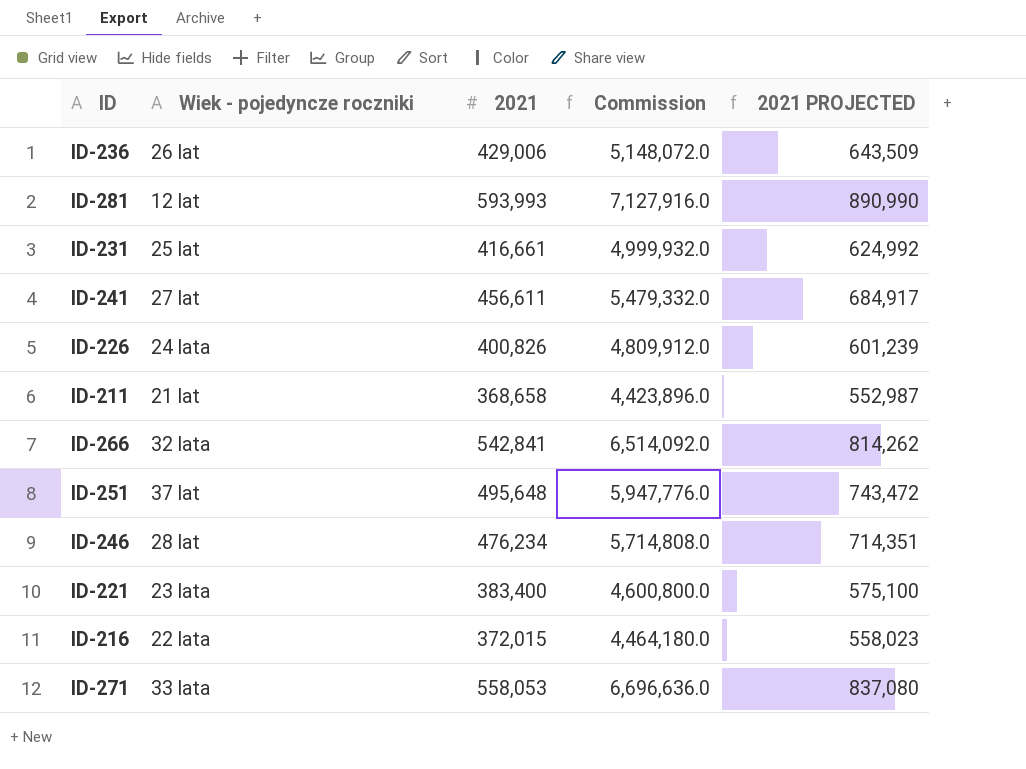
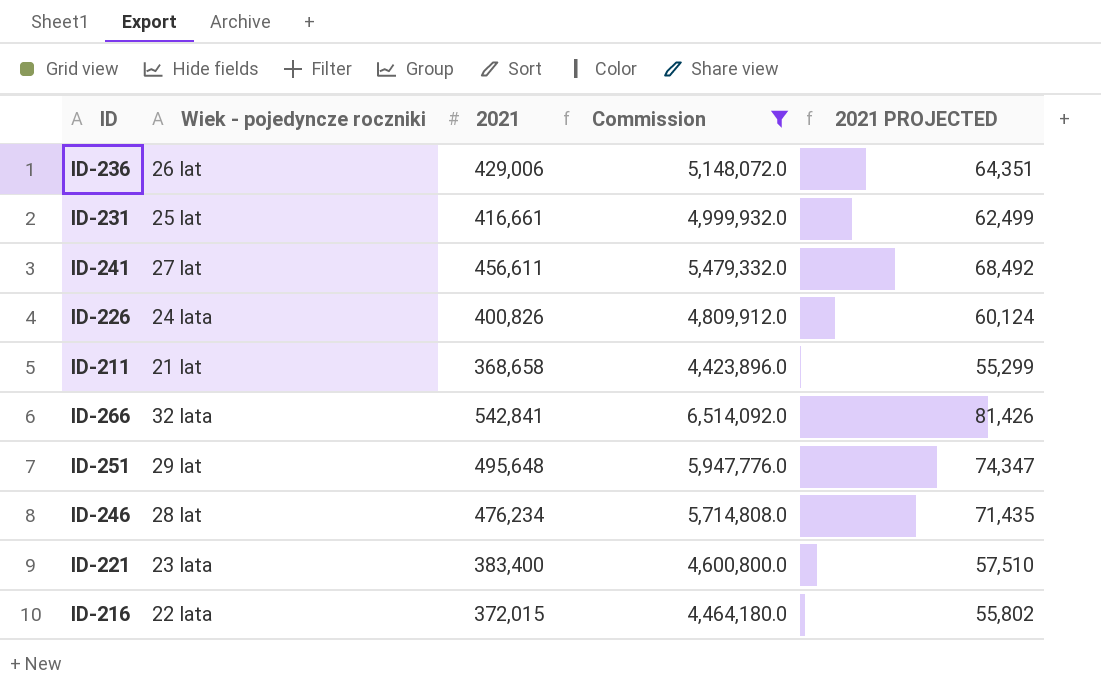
filter: none -> Commission <= 6,514,092.0
column 2021 PROJECTED | formula: [2021] * 1.5 -> [2021] * 0.15
ID-251 | Wiek - pojedyncze roczniki: 37 lat -> 29 lat

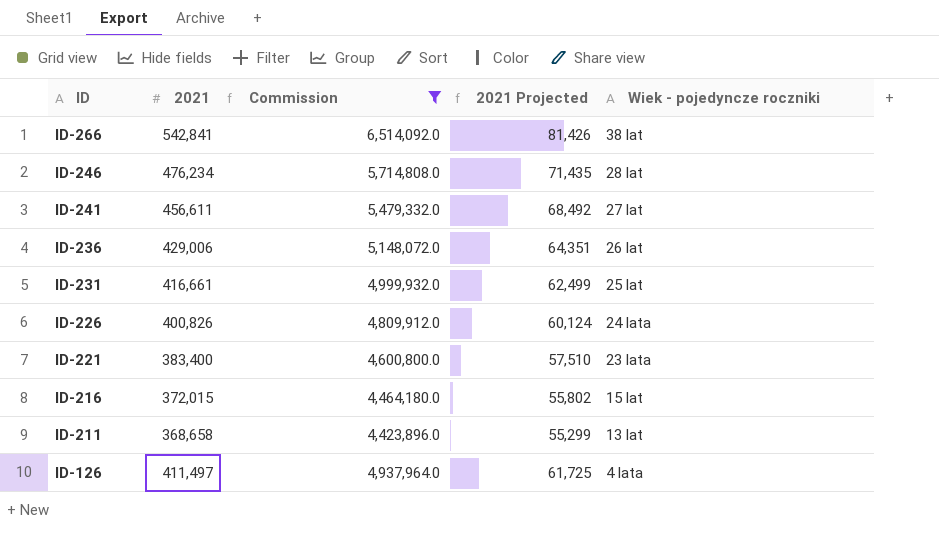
row order: none -> ID descending
column name: 2021 PROJECTED -> 2021 Projected
column Wiek - pojedyncze roczniki | position: 2 -> 5
row ID-251: 29 lat | 495,648 | 5,947,776.0 | 74,347 -> none
ID-266 | Wiek - pojedyncze roczniki: 32 lata -> 38 lat
ID-216 | Wiek - pojedyncze roczniki: 22 lata -> 15 lat
ID-211 | Wiek - pojedyncze roczniki: 21 lat -> 13 lat
row ID-126: none -> 411,497 | 4,937,964.0 | 61,725 | 4 lata

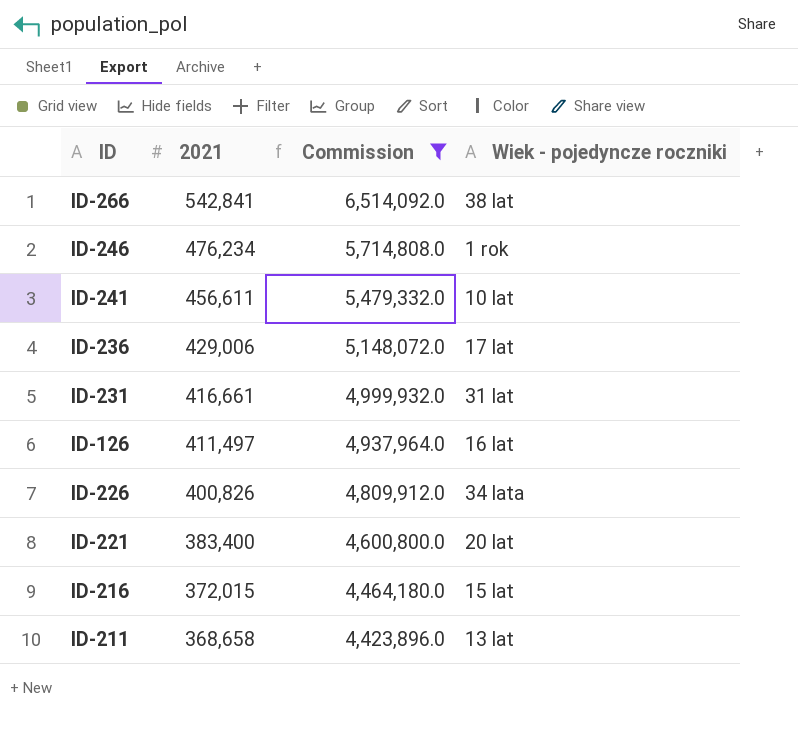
row order: ID descending -> 2021 descending
column 2021 Projected | formula: [2021] * 0.15 -> none
ID-246 | Wiek - pojedyncze roczniki: 28 lat -> 1 rok
ID-241 | Wiek - pojedyncze roczniki: 27 lat -> 10 lat
ID-236 | Wiek - pojedyncze roczniki: 26 lat -> 17 lat
ID-231 | Wiek - pojedyncze roczniki: 25 lat -> 31 lat
ID-126 | Wiek - pojedyncze roczniki: 4 lata -> 16 lat
ID-226 | Wiek - pojedyncze roczniki: 24 lata -> 34 lata
ID-221 | Wiek - pojedyncze roczniki: 23 lata -> 20 lat

